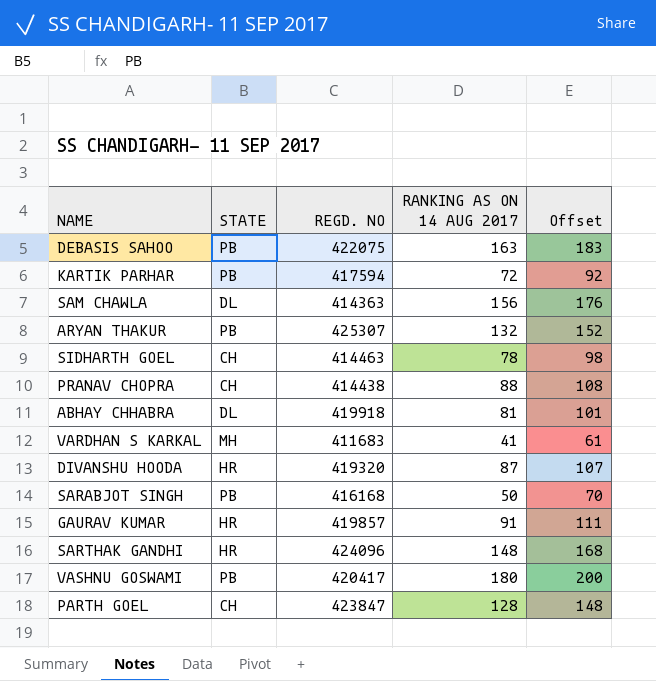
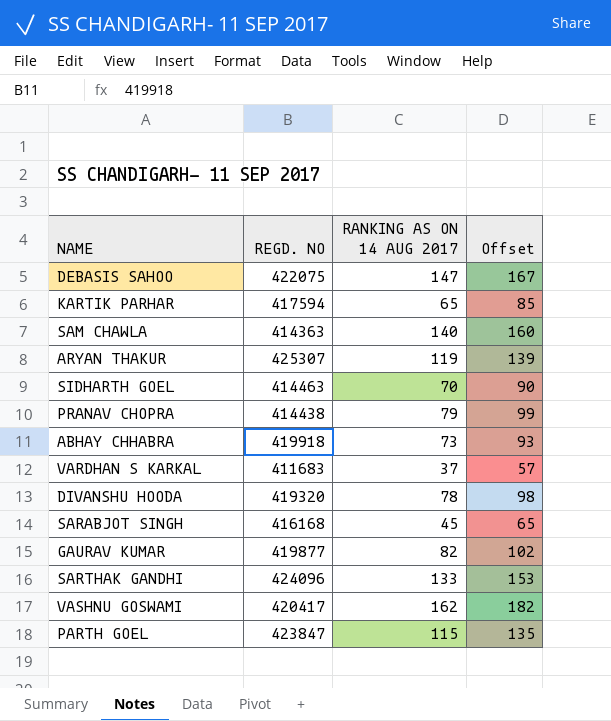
column STATE | position: 2 -> none
DEBASIS SAHOO | RANKING AS ON 14 AUG 2017: 163 -> 147
DEBASIS SAHOO | Offset: 183 -> 167
KARTIK PARHAR | RANKING AS ON 14 AUG 2017: 72 -> 65
KARTIK PARHAR | Offset: 92 -> 85
SAM CHAWLA | RANKING AS ON 14 AUG 2017: 156 -> 140
SAM CHAWLA | Offset: 176 -> 160
ARYAN THAKUR | RANKING AS ON 14 AUG 2017: 132 -> 119
ARYAN THAKUR | Offset: 152 -> 139
SIDHARTH GOEL | RANKING AS ON 14 AUG 2017: 78 -> 70
SIDHARTH GOEL | Offset: 98 -> 90
PRANAV CHOPRA | RANKING AS ON 14 AUG 2017: 88 -> 79
PRANAV CHOPRA | Offset: 108 -> 99
ABHAY CHHABRA | RANKING AS ON 14 AUG 2017: 81 -> 73
ABHAY CHHABRA | Offset: 101 -> 93
VARDHAN S KARKAL | RANKING AS ON 14 AUG 2017: 41 -> 37
VARDHAN S KARKAL | Offset: 61 -> 57
DIVANSHU HOODA | RANKING AS ON 14 AUG 2017: 87 -> 78
DIVANSHU HOODA | Offset: 107 -> 98
SARABJOT SINGH | RANKING AS ON 14 AUG 2017: 50 -> 45
SARABJOT SINGH | Offset: 70 -> 65
GAURAV KUMAR | REGD. NO: 419857 -> 419877
GAURAV KUMAR | RANKING AS ON 14 AUG 2017: 91 -> 82
GAURAV KUMAR | Offset: 111 -> 102
SARTHAK GANDHI | RANKING AS ON 14 AUG 2017: 148 -> 133
SARTHAK GANDHI | Offset: 168 -> 153
VASHNU GOSWAMI | RANKING AS ON 14 AUG 2017: 180 -> 162
VASHNU GOSWAMI | Offset: 200 -> 182
PARTH GOEL | RANKING AS ON 14 AUG 2017: 128 -> 115
PARTH GOEL | Offset: 148 -> 135

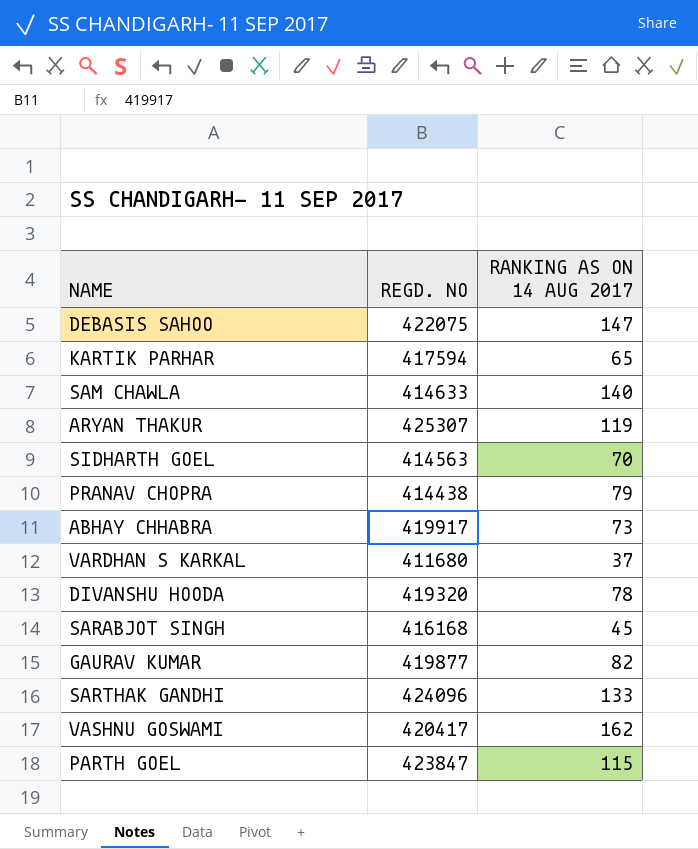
column Offset | formula: [RANKING AS ON 14 AUG 2017] + 20 -> none
SAM CHAWLA | REGD. NO: 414363 -> 414633
SIDHARTH GOEL | REGD. NO: 414463 -> 414563
ABHAY CHHABRA | REGD. NO: 419918 -> 419917
VARDHAN S KARKAL | REGD. NO: 411683 -> 411680

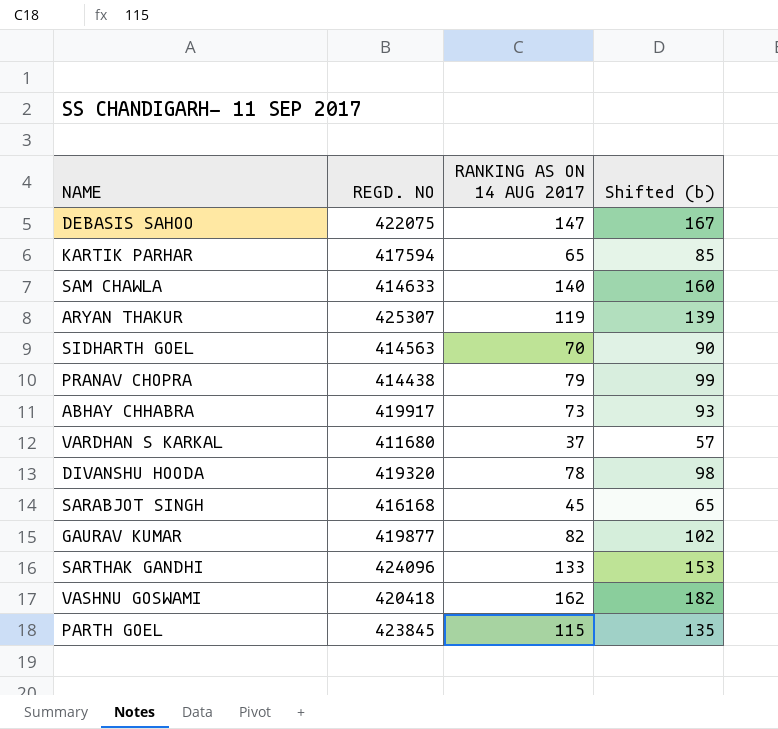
column Shifted (b) | formula: none -> [RANKING AS ON 14 AUG 2017] + 20
VASHNU GOSWAMI | REGD. NO: 420417 -> 420418
PARTH GOEL | REGD. NO: 423847 -> 423845

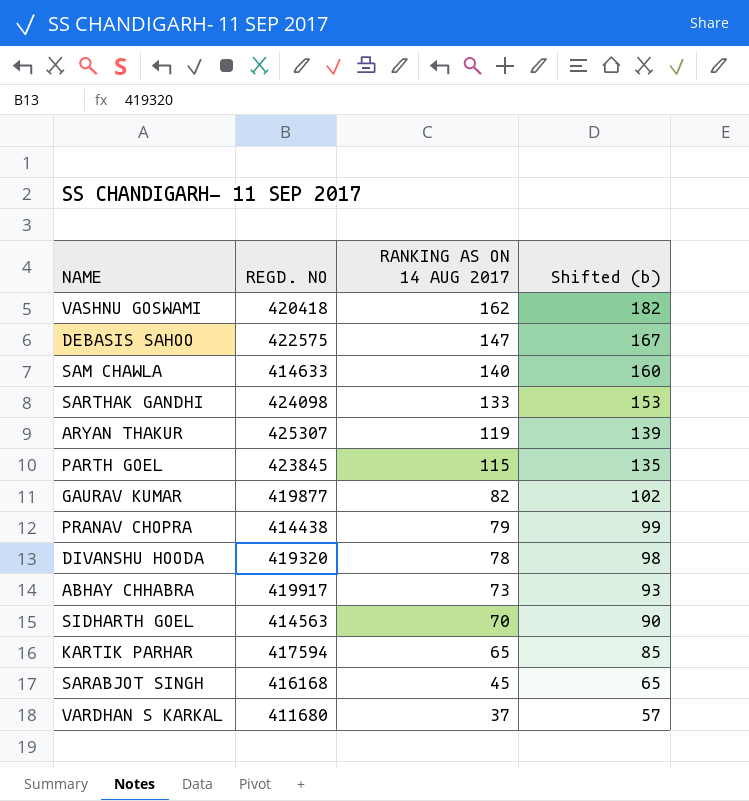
row order: none -> RANKING AS ON 14 AUG 2017 descending
DEBASIS SAHOO | REGD. NO: 422075 -> 422575
SARTHAK GANDHI | REGD. NO: 424096 -> 424098

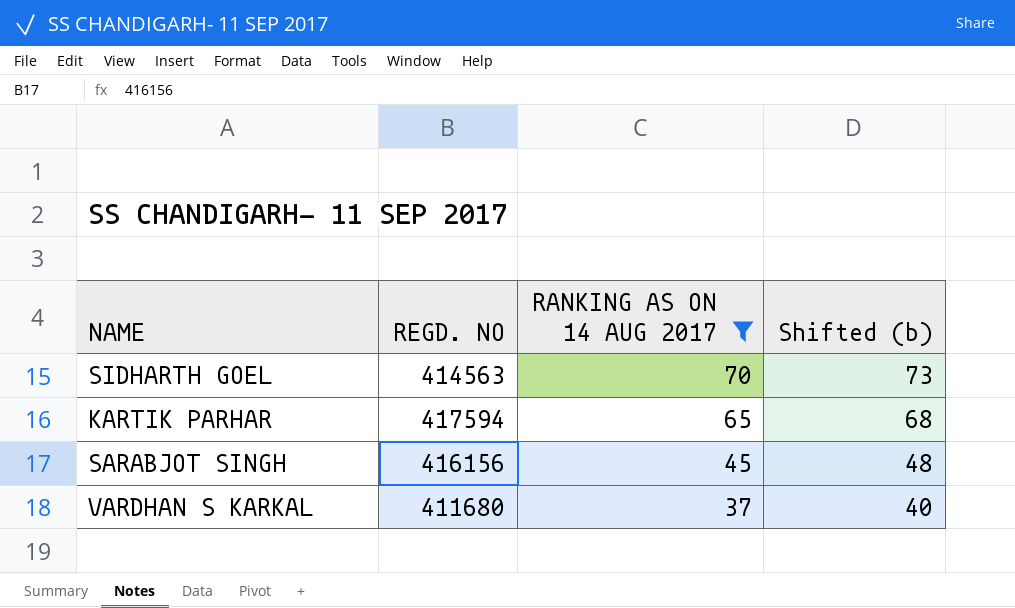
filter: none -> RANKING AS ON 14 AUG 2017 <= 70
column Shifted (b) | formula: [RANKING AS ON 14 AUG 2017] + 20 -> [RANKING AS ON 14 AUG 2017] + 3
SARABJOT SINGH | REGD. NO: 416168 -> 416156

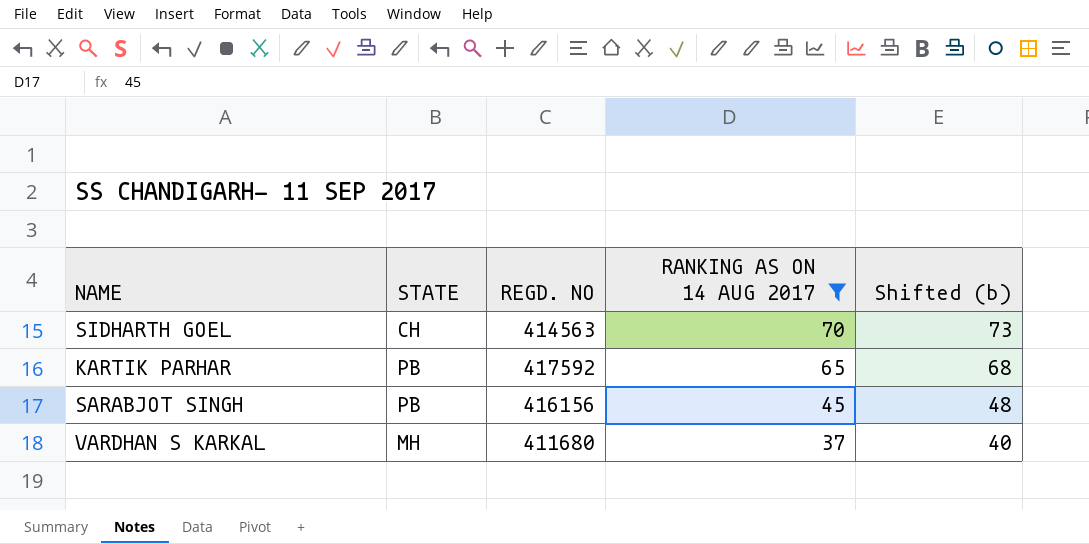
column STATE | position: none -> 2
KARTIK PARHAR | REGD. NO: 417594 -> 417592

